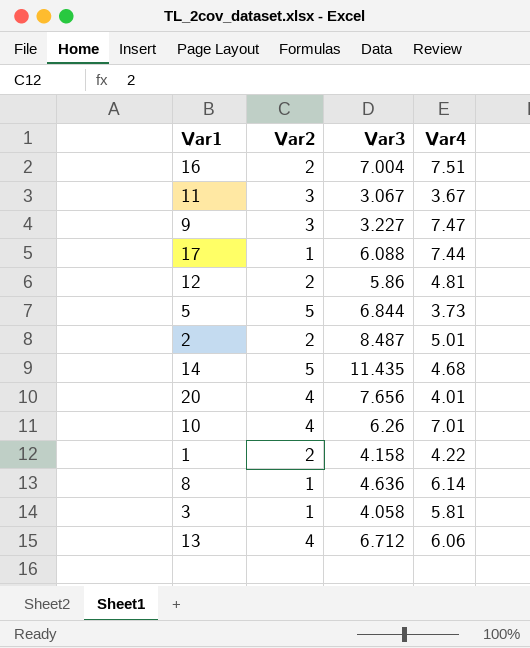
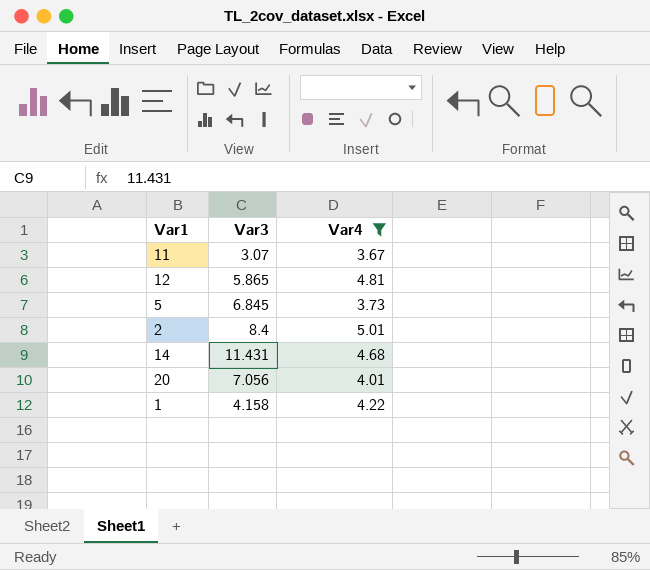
filter: none -> Var4 <= 5.01
column Var2 | position: 2 -> none
11 | Var3: 3.067 -> 3.07
12 | Var3: 5.86 -> 5.865
5 | Var3: 6.844 -> 6.845
2 | Var3: 8.487 -> 8.4
14 | Var3: 11.435 -> 11.431
20 | Var3: 7.656 -> 7.056

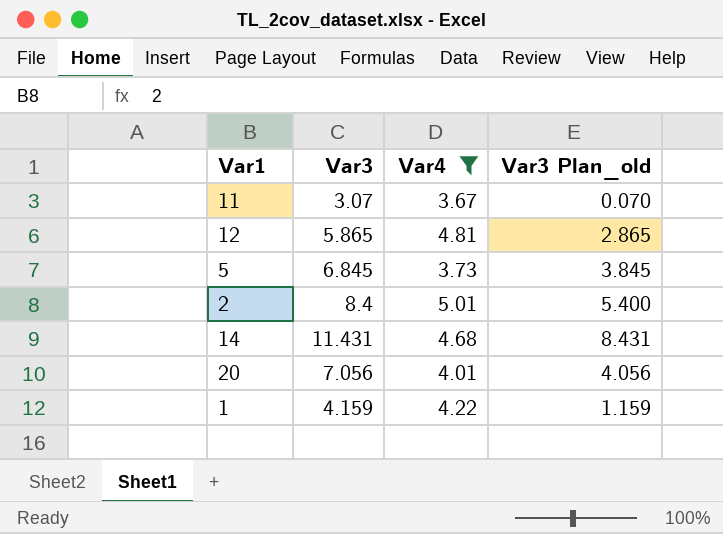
column Var3 Plan_old | formula: none -> [Var3] - 3
1 | Var3: 4.158 -> 4.159

